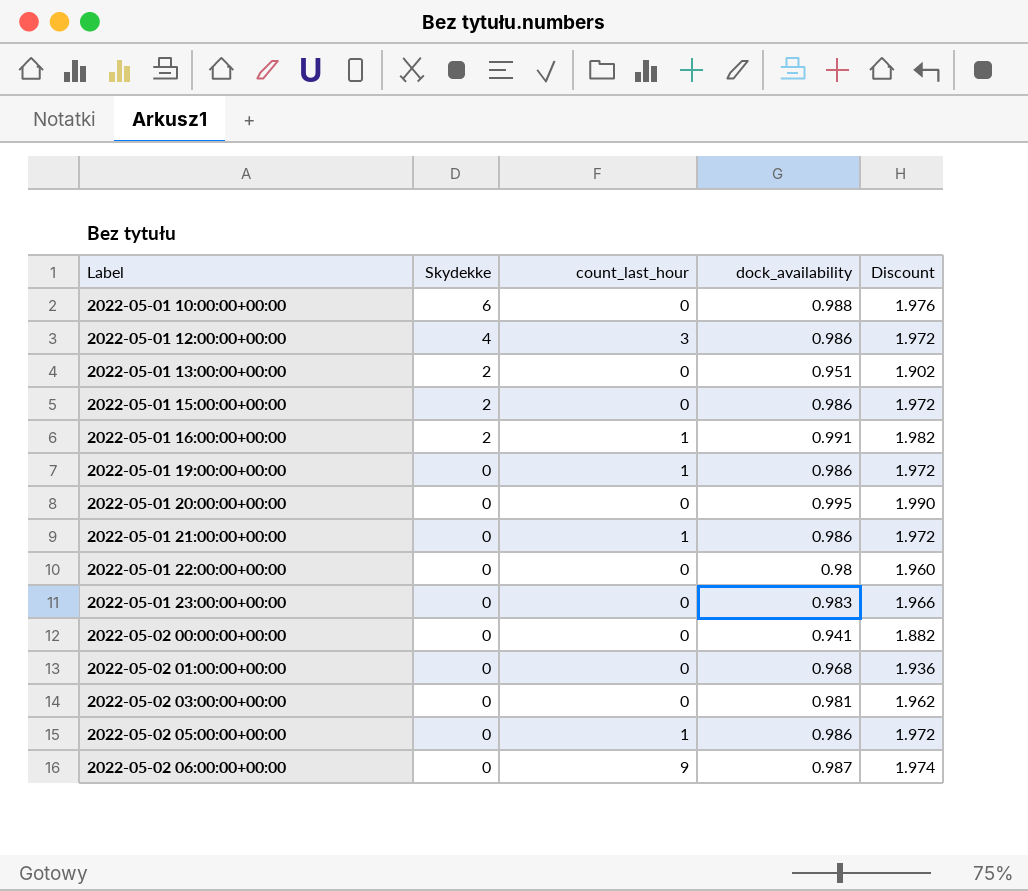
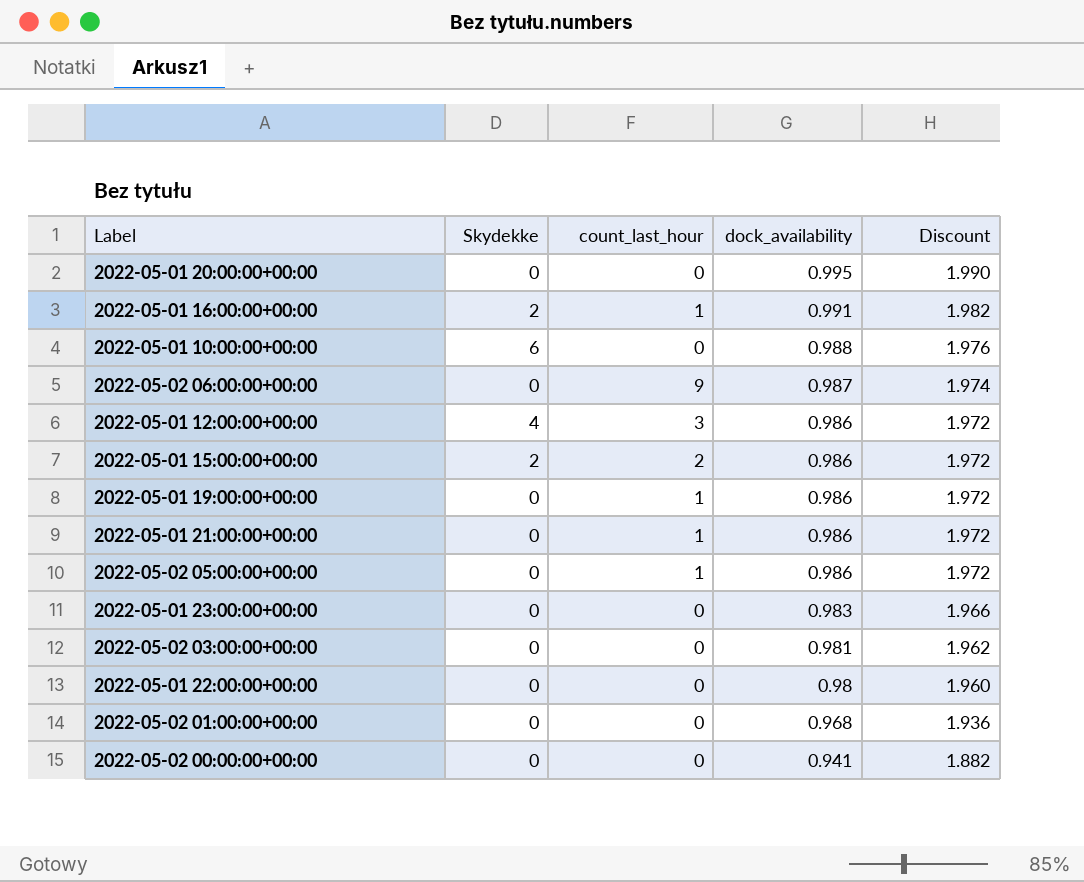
row order: Label ascending -> dock_availability descending
row 2022-05-01 13:00:00+00:00: 2 | 0 | 0.951 | 1.902 -> none
2022-05-01 15:00:00+00:00 | count_last_hour: 0 -> 2

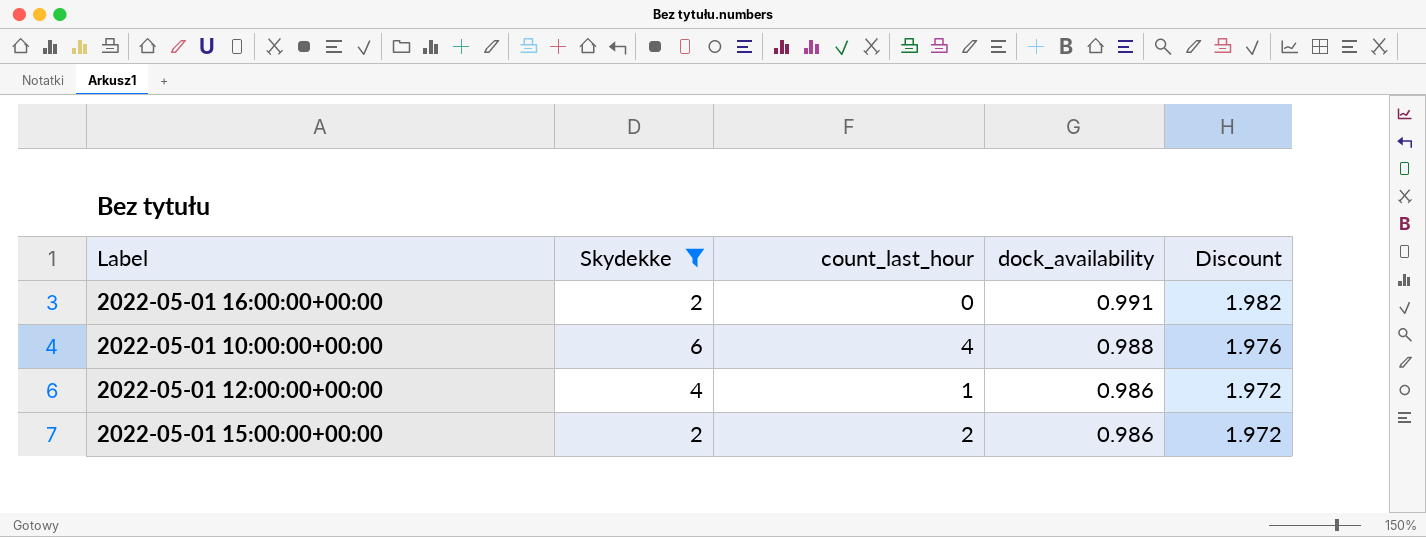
filter: none -> Skydekke != 0
2022-05-01 16:00:00+00:00 | count_last_hour: 1 -> 0
2022-05-01 10:00:00+00:00 | count_last_hour: 0 -> 4
2022-05-01 12:00:00+00:00 | count_last_hour: 3 -> 1

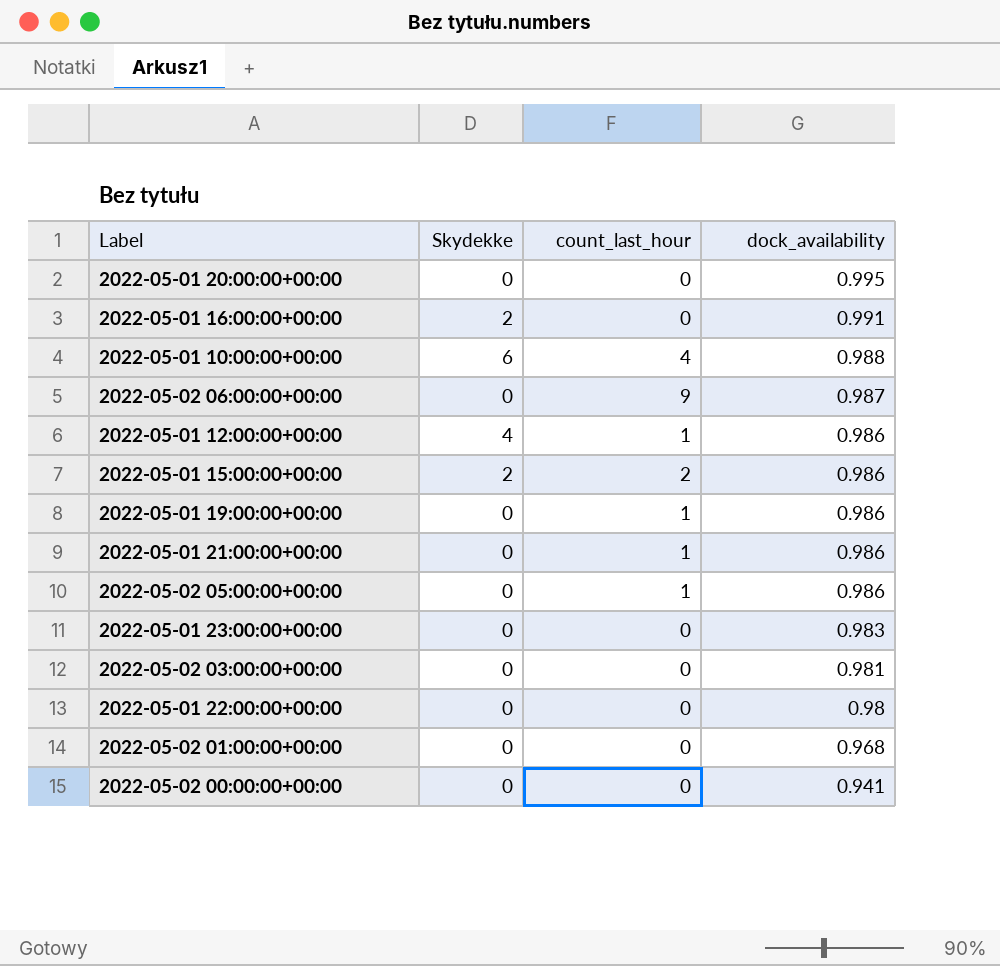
filter: Skydekke != 0 -> none
column Discount | formula: [dock_availability] * 2 -> none

